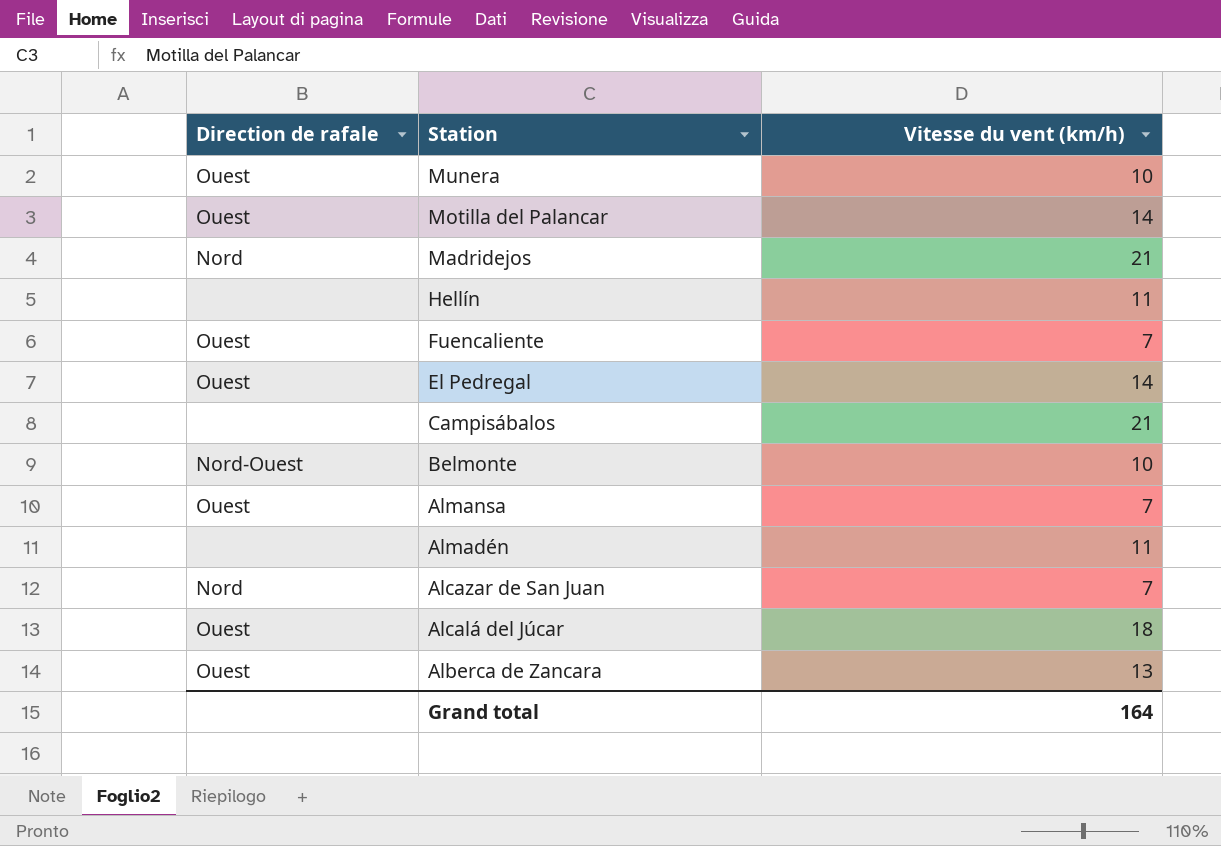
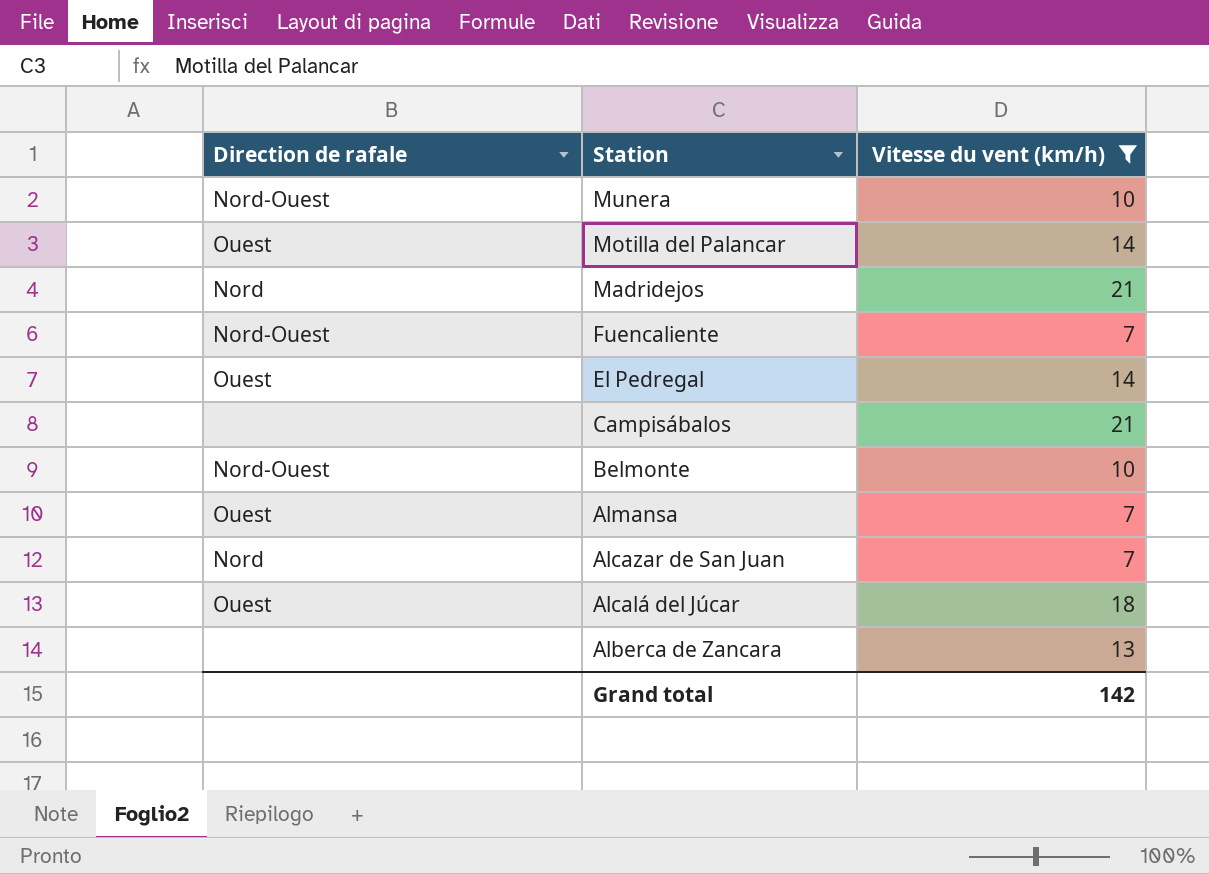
filter: none -> Vitesse du vent (km/h) != 11
Munera | Direction de rafale: Ouest -> Nord-Ouest
Fuencaliente | Direction de rafale: Ouest -> Nord-Ouest
Alberca de Zancara | Direction de rafale: Ouest -> none
Grand total | Vitesse du vent (km/h): 164 -> 142

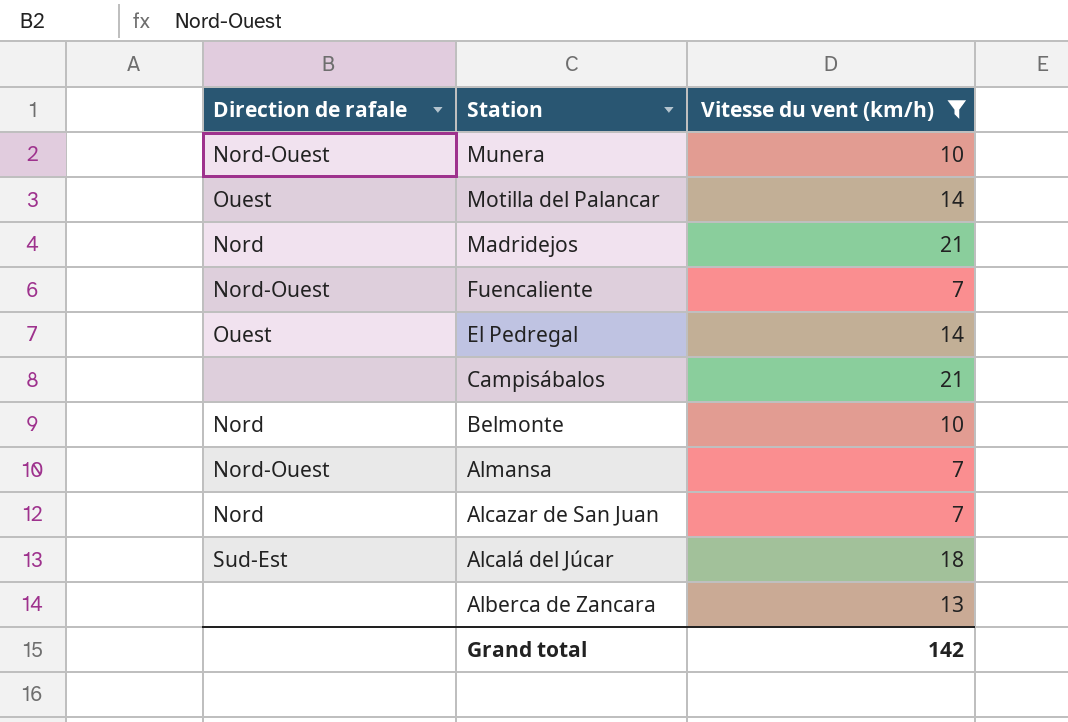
Belmonte | Direction de rafale: Nord-Ouest -> Nord
Almansa | Direction de rafale: Ouest -> Nord-Ouest
Alcalá del Júcar | Direction de rafale: Ouest -> Sud-Est

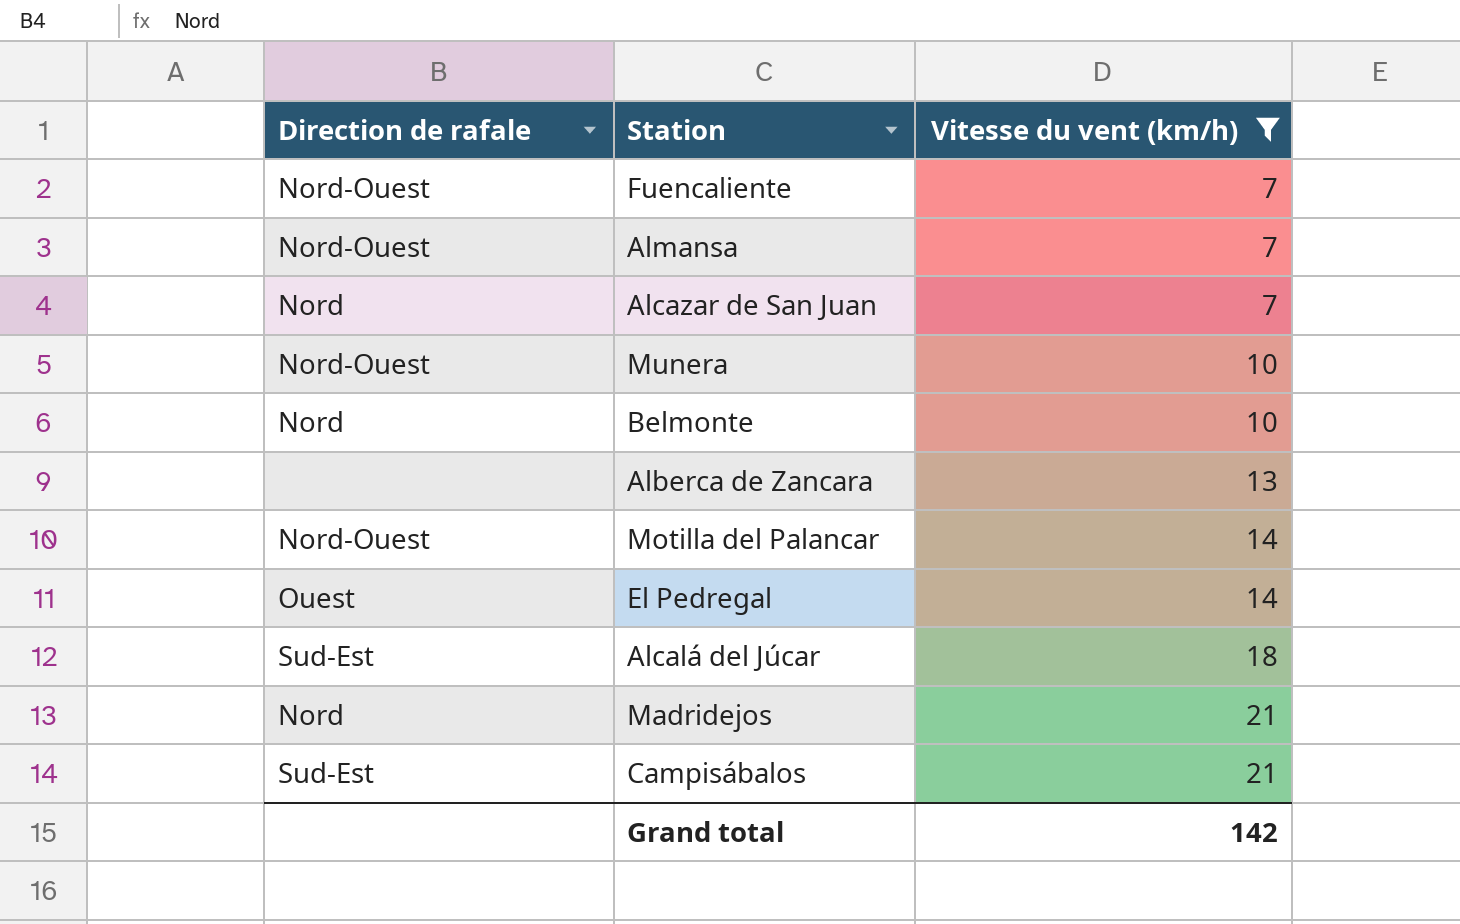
row order: Station descending -> Vitesse du vent (km/h) ascending
Motilla del Palancar | Direction de rafale: Ouest -> Nord-Ouest
Campisábalos | Direction de rafale: none -> Sud-Est

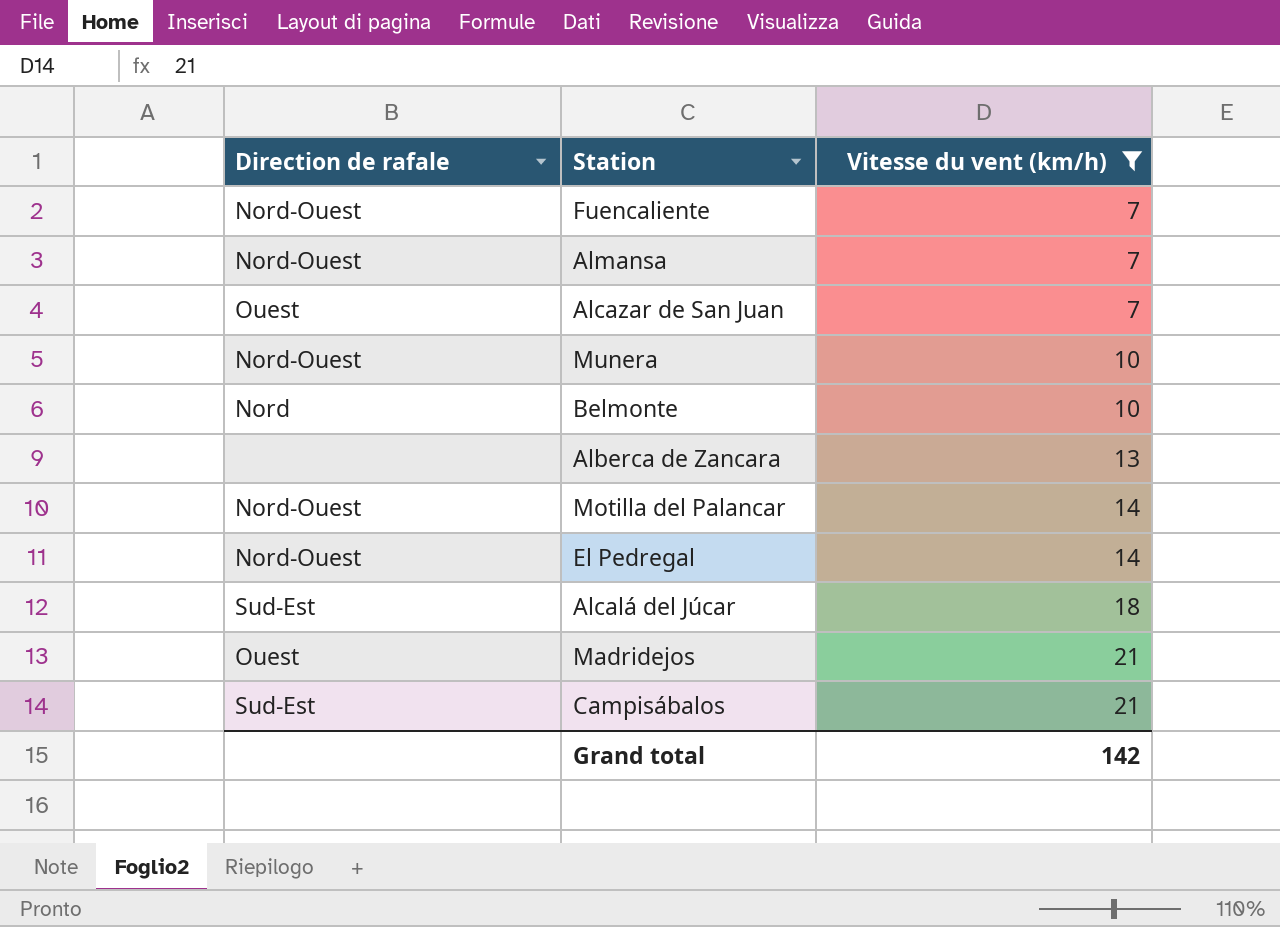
Alcazar de San Juan | Direction de rafale: Nord -> Ouest
El Pedregal | Direction de rafale: Ouest -> Nord-Ouest
Madridejos | Direction de rafale: Nord -> Ouest

